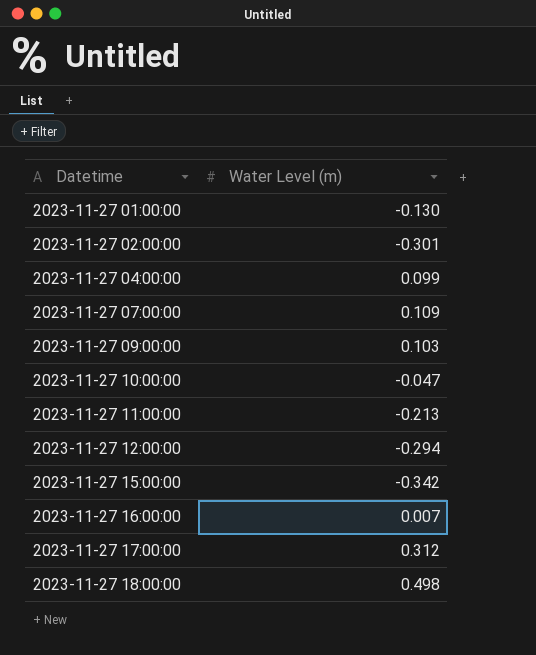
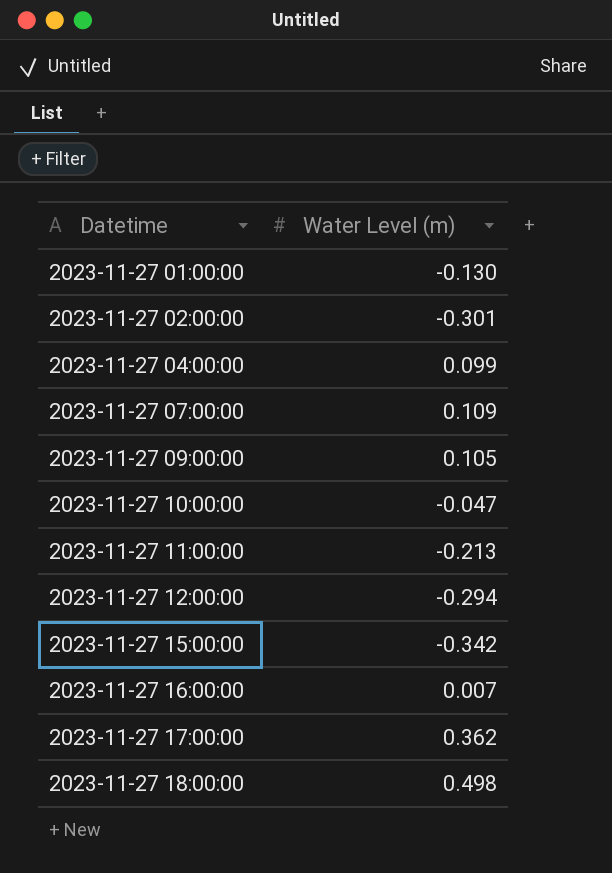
2023-11-27 09:00:00 | Water Level (m): 0.103 -> 0.105
2023-11-27 17:00:00 | Water Level (m): 0.312 -> 0.362

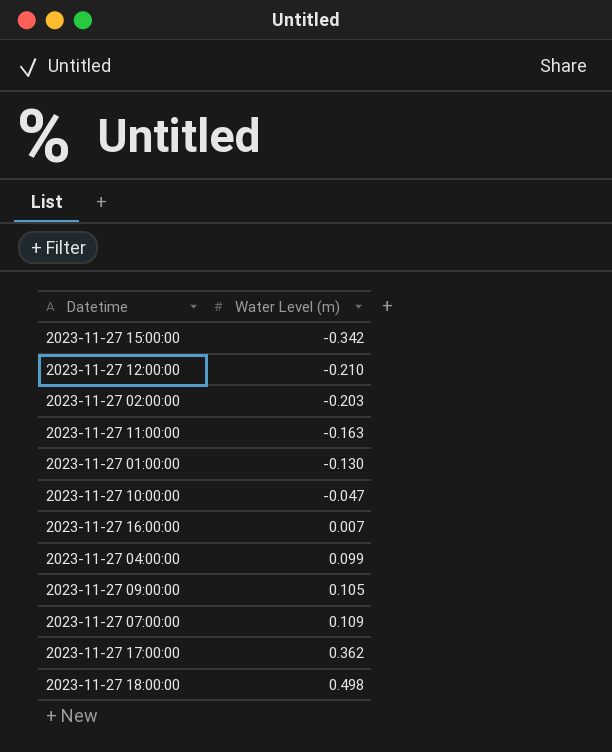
row order: Datetime ascending -> Water Level (m) ascending
2023-11-27 12:00:00 | Water Level (m): -0.294 -> -0.210
2023-11-27 02:00:00 | Water Level (m): -0.301 -> -0.203
2023-11-27 11:00:00 | Water Level (m): -0.213 -> -0.163

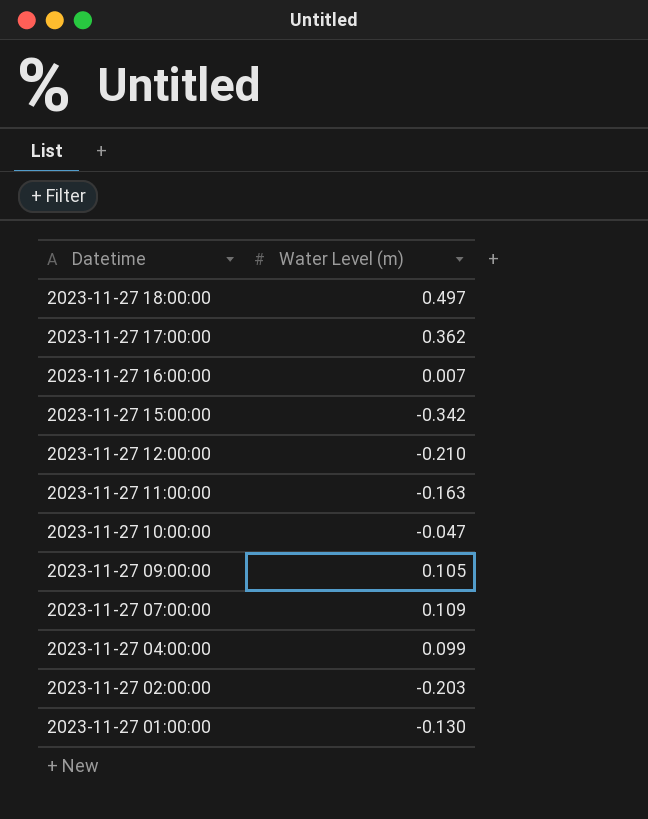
row order: Water Level (m) ascending -> Datetime descending
2023-11-27 18:00:00 | Water Level (m): 0.498 -> 0.497

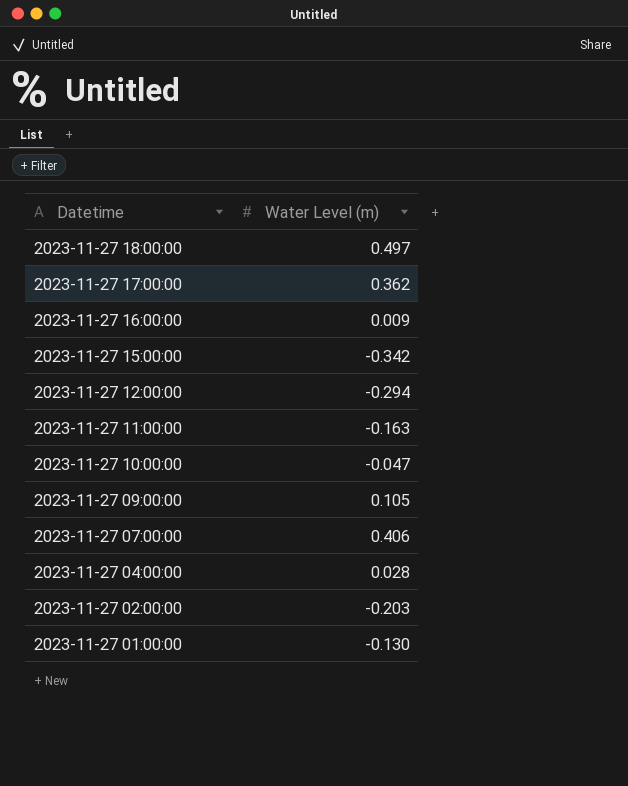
2023-11-27 16:00:00 | Water Level (m): 0.007 -> 0.009
2023-11-27 12:00:00 | Water Level (m): -0.210 -> -0.294
2023-11-27 07:00:00 | Water Level (m): 0.109 -> 0.406
2023-11-27 04:00:00 | Water Level (m): 0.099 -> 0.028

